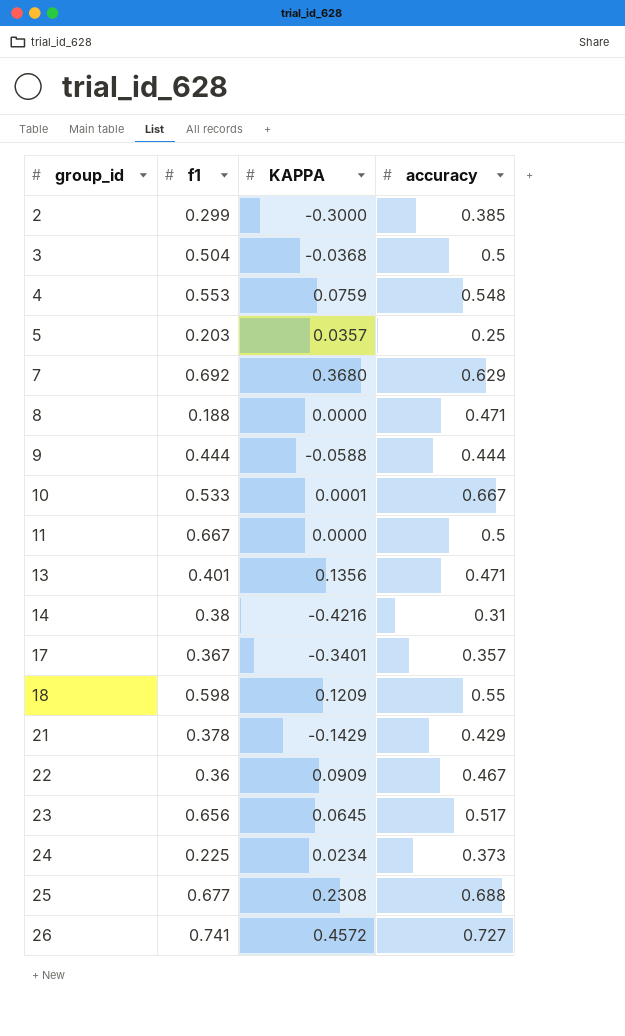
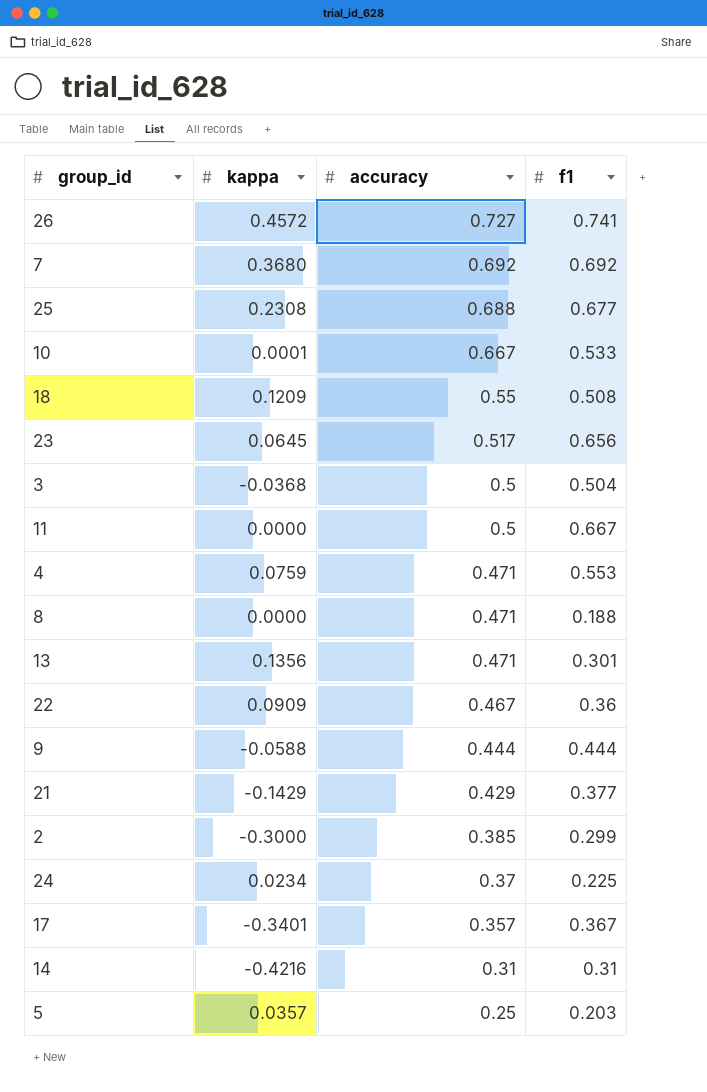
row order: group_id ascending -> accuracy descending
column name: KAPPA -> kappa
column f1 | position: 2 -> 4
7 | accuracy: 0.629 -> 0.692
18 | f1: 0.598 -> 0.508
4 | accuracy: 0.548 -> 0.471
13 | f1: 0.401 -> 0.301
21 | f1: 0.378 -> 0.377
24 | accuracy: 0.373 -> 0.37
14 | f1: 0.38 -> 0.31

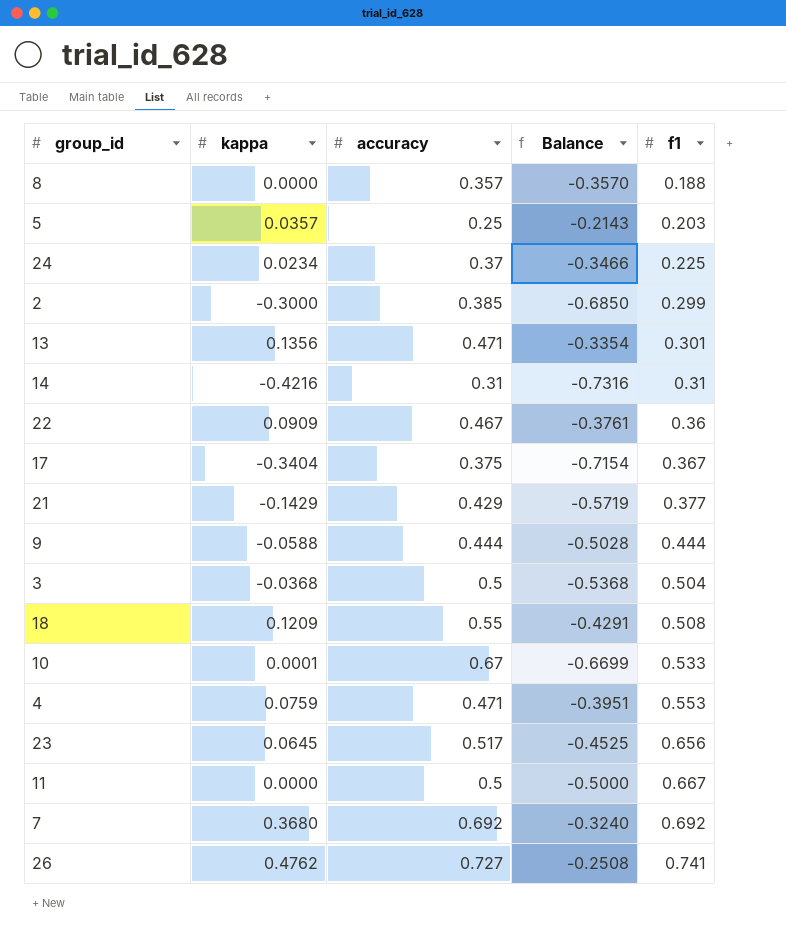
row order: accuracy descending -> f1 ascending
column Balance | formula: none -> [kappa] - [accuracy]
row 25: 0.2308 | 0.688 | 0.677 -> none
8 | accuracy: 0.471 -> 0.357
17 | kappa: -0.3401 -> -0.3404
17 | accuracy: 0.357 -> 0.375
10 | accuracy: 0.667 -> 0.67
26 | kappa: 0.4572 -> 0.4762

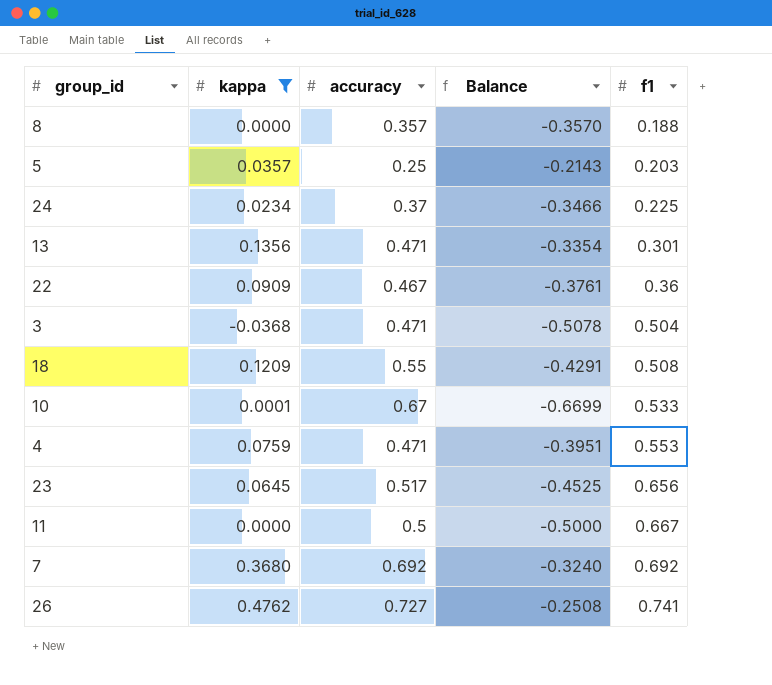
filter: none -> kappa >= -0.0368
3 | accuracy: 0.5 -> 0.471
3 | Balance: -0.5368 -> -0.5078

